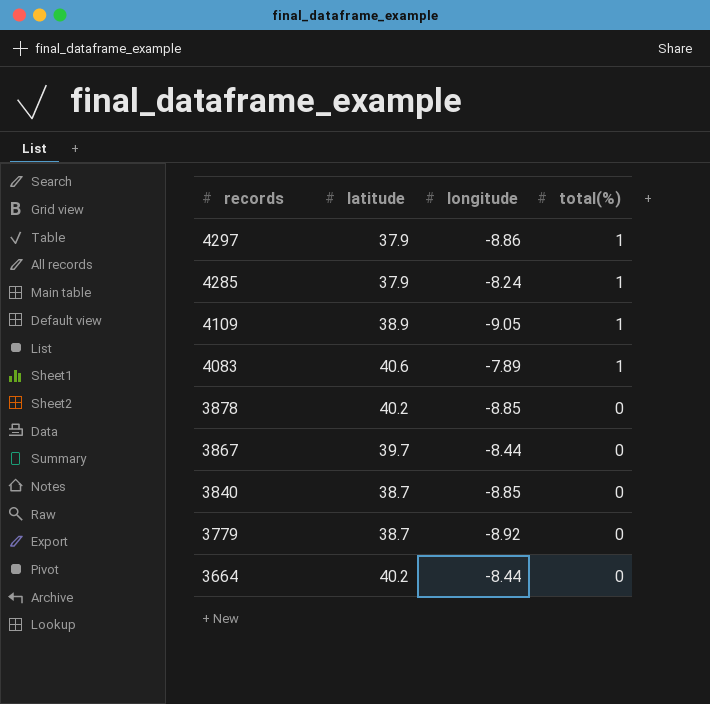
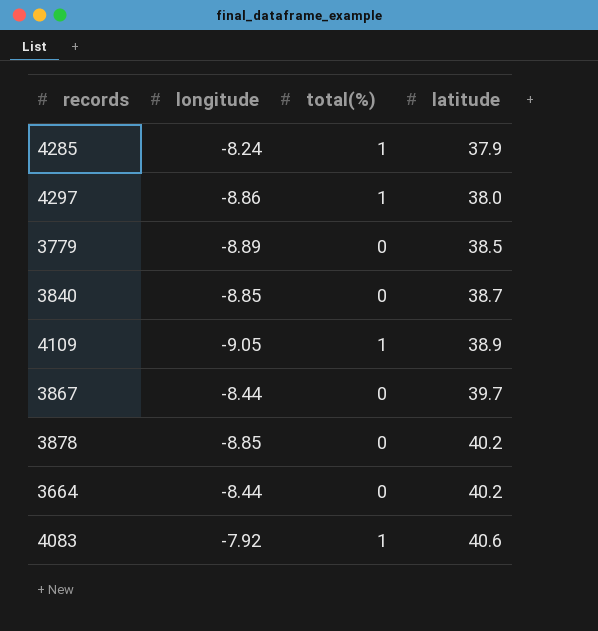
row order: records descending -> latitude ascending
column latitude | position: 2 -> 4
4297 | latitude: 37.9 -> 38.0
3779 | longitude: -8.92 -> -8.89
3779 | latitude: 38.7 -> 38.5
4083 | longitude: -7.89 -> -7.92

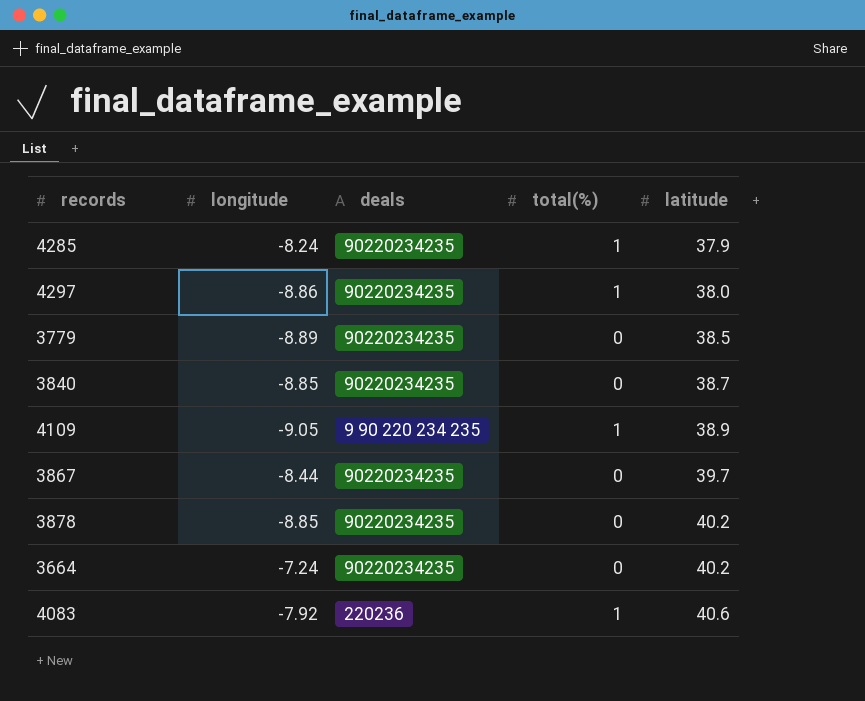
column deals | position: none -> 3
3664 | longitude: -8.44 -> -7.24

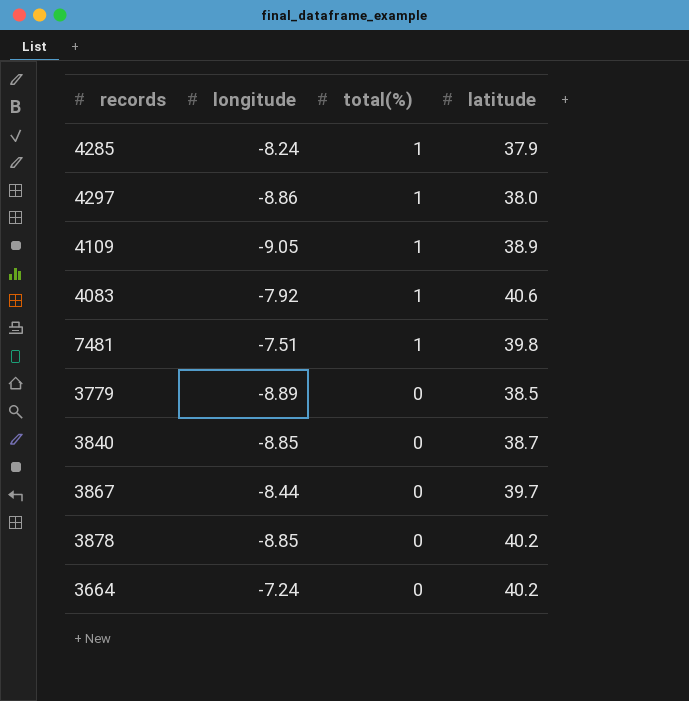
row order: latitude ascending -> total(%) descending
column deals | position: 3 -> none
row 7481: none -> -7.51 | 1 | 39.8

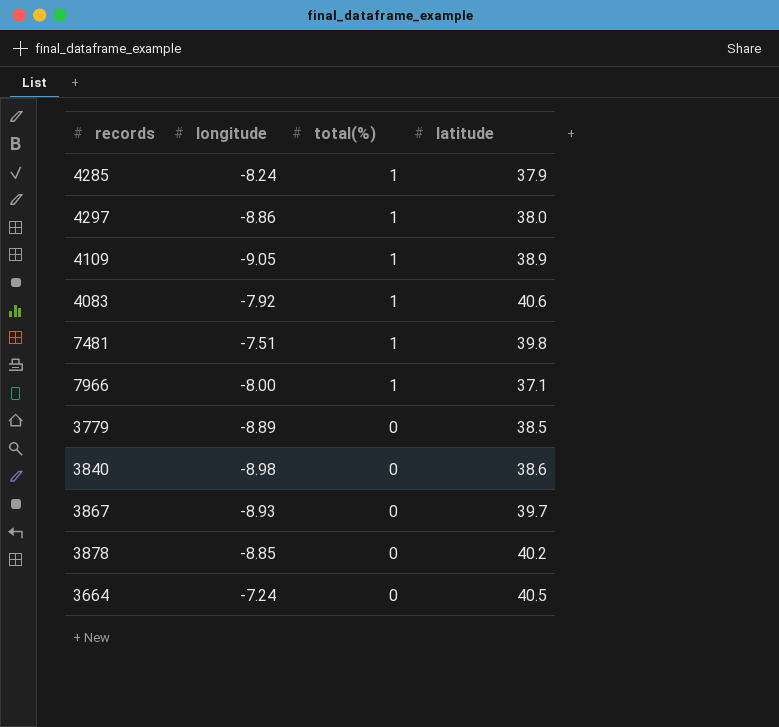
row 7966: none -> -8.00 | 1 | 37.1
3840 | longitude: -8.85 -> -8.98
3840 | latitude: 38.7 -> 38.6
3867 | longitude: -8.44 -> -8.93
3664 | latitude: 40.2 -> 40.5

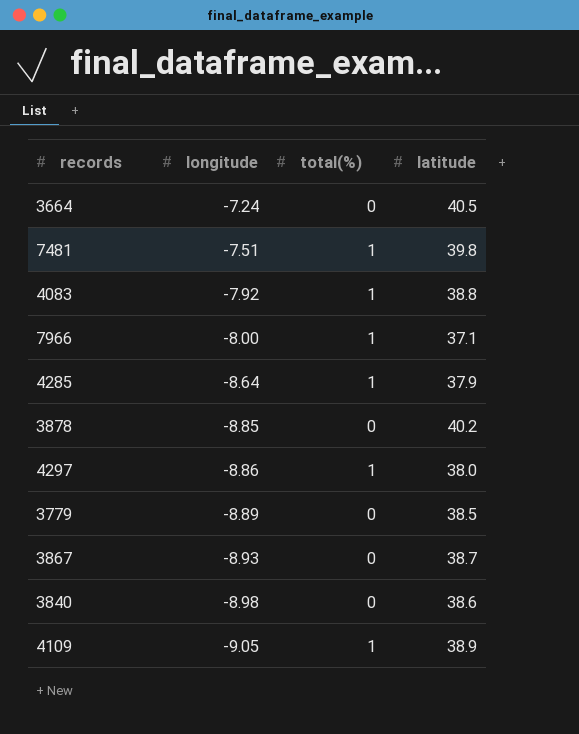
row order: total(%) descending -> longitude descending
4083 | latitude: 40.6 -> 38.8
4285 | longitude: -8.24 -> -8.64
3867 | latitude: 39.7 -> 38.7

